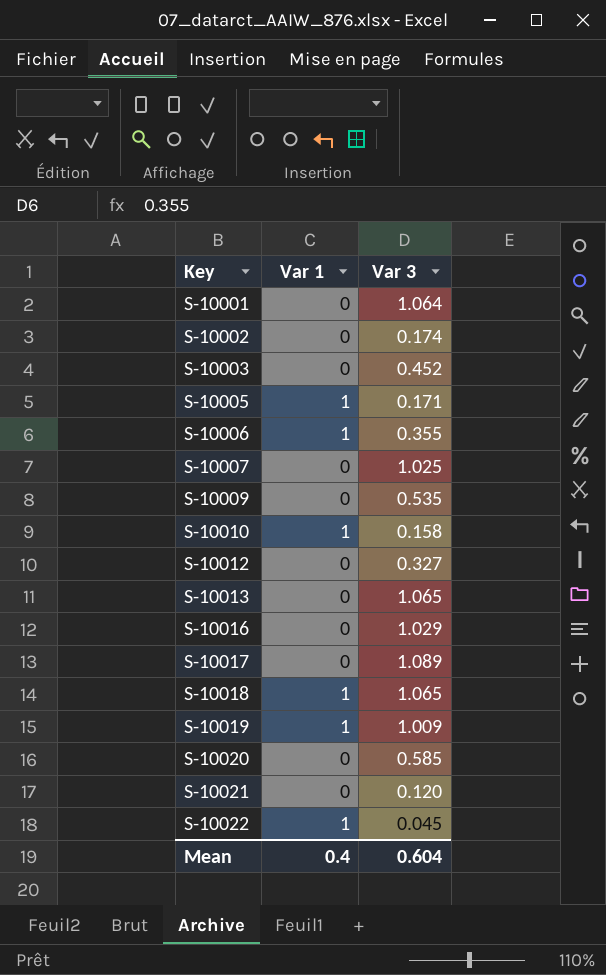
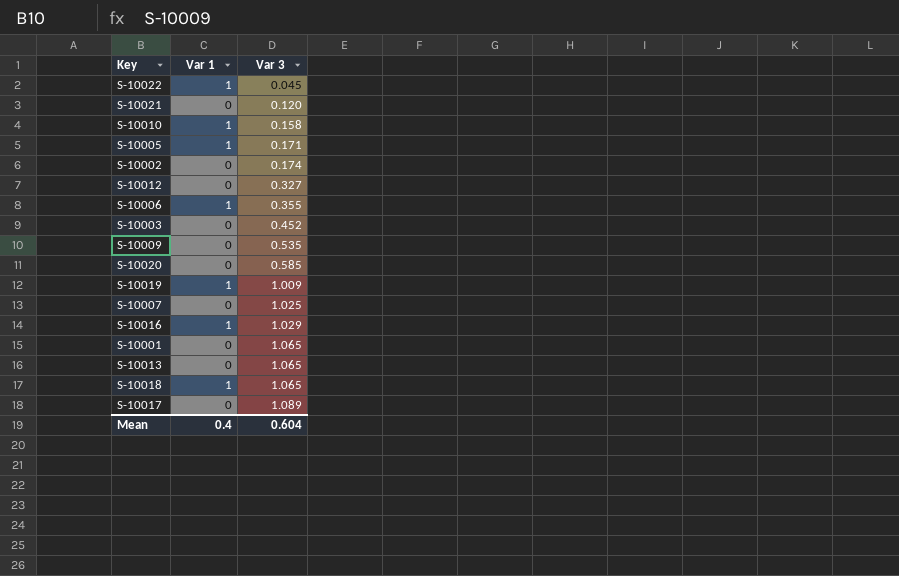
row order: Key ascending -> Var 3 ascending
S-10016 | Var 1: 0 -> 1
S-10001 | Var 3: 1.064 -> 1.065

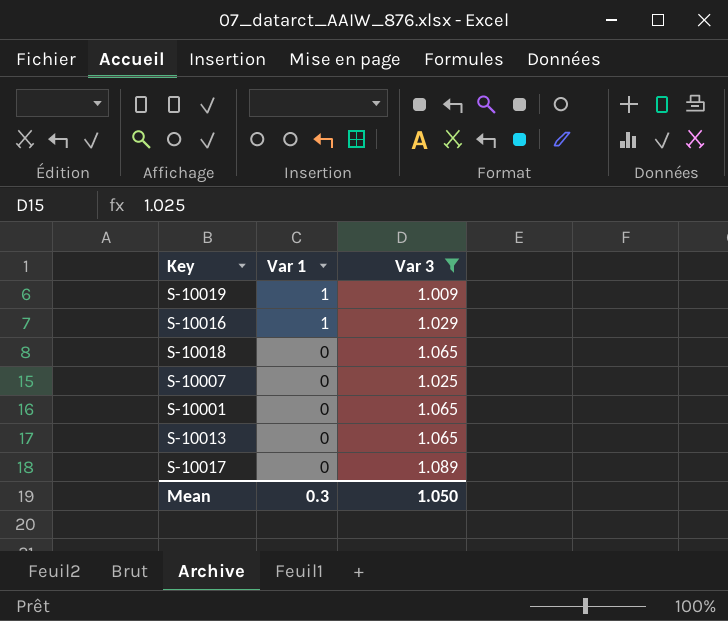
filter: none -> Var 3 >= 1.009
row order: Var 3 ascending -> Var 1 descending
S-10018 | Var 1: 1 -> 0
Mean | Var 1: 0.4 -> 0.3
Mean | Var 3: 0.604 -> 1.050

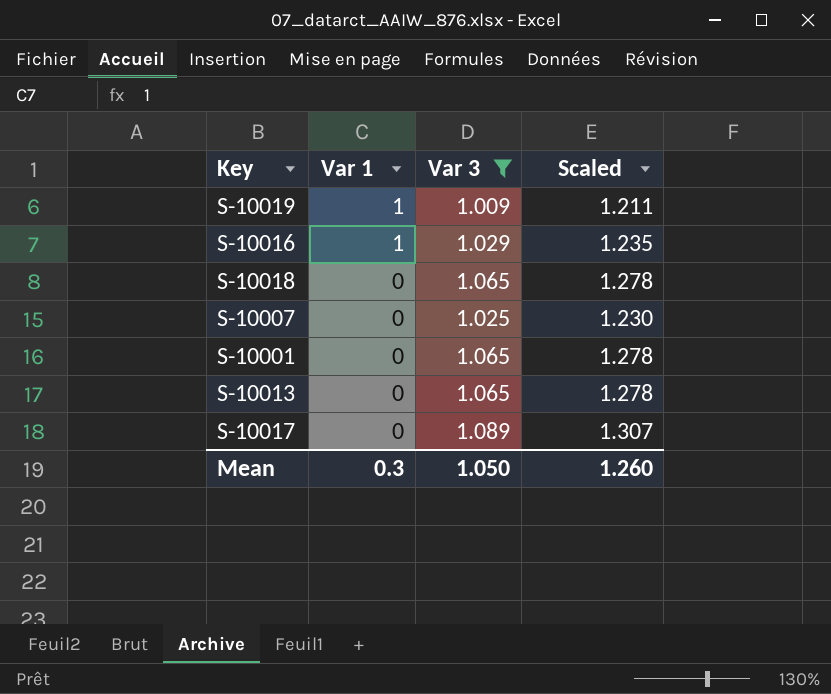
column Scaled | formula: none -> [Var 3] * 1.2

